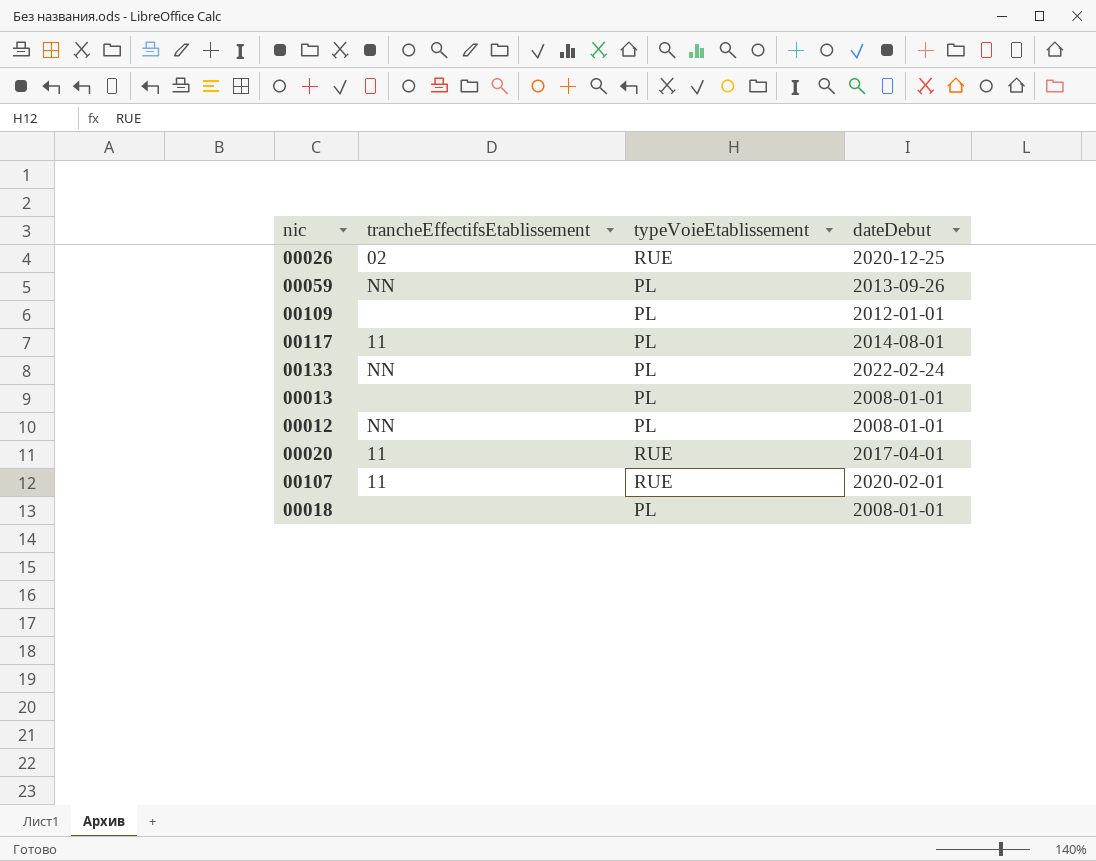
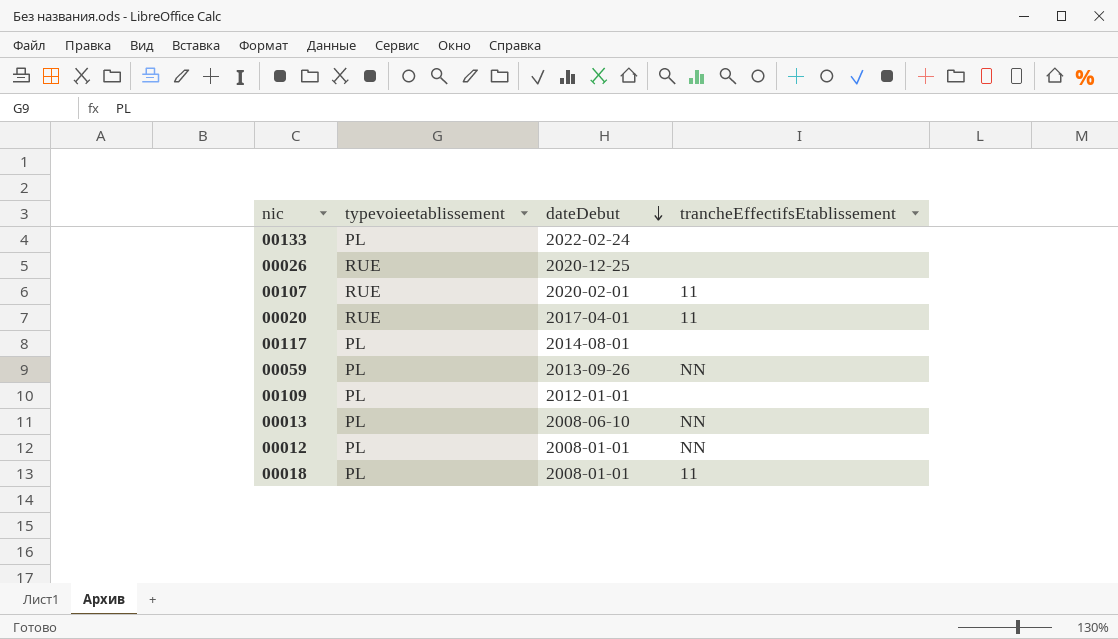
row order: none -> dateDebut descending
column name: typeVoieEtablissement -> typevoieetablissement
column trancheEffectifsEtablissement | position: 2 -> 4
00133 | trancheEffectifsEtablissement: NN -> none
00026 | trancheEffectifsEtablissement: 02 -> none
00117 | trancheEffectifsEtablissement: 11 -> none
00013 | dateDebut: 2008-01-01 -> 2008-06-10
00013 | trancheEffectifsEtablissement: none -> NN
00018 | trancheEffectifsEtablissement: none -> 11

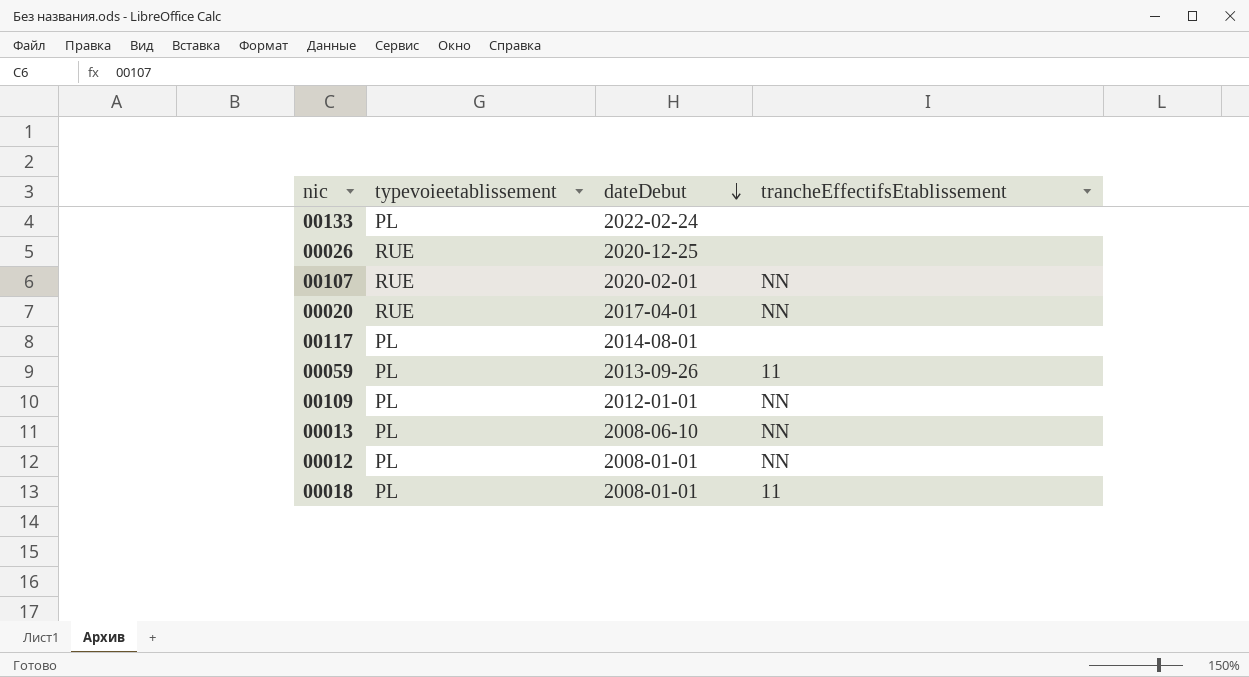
00107 | trancheEffectifsEtablissement: 11 -> NN
00020 | trancheEffectifsEtablissement: 11 -> NN
00059 | trancheEffectifsEtablissement: NN -> 11
00109 | trancheEffectifsEtablissement: none -> NN

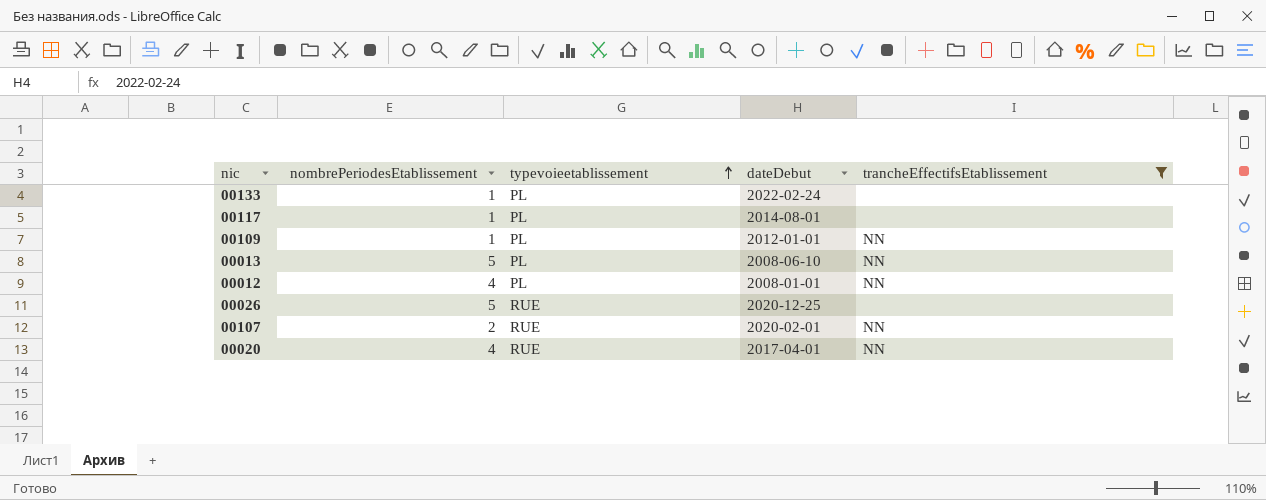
filter: none -> trancheEffectifsEtablissement != 11
row order: dateDebut descending -> typevoieetablissement ascending
column nombrePeriodesEtablissement | position: none -> 2

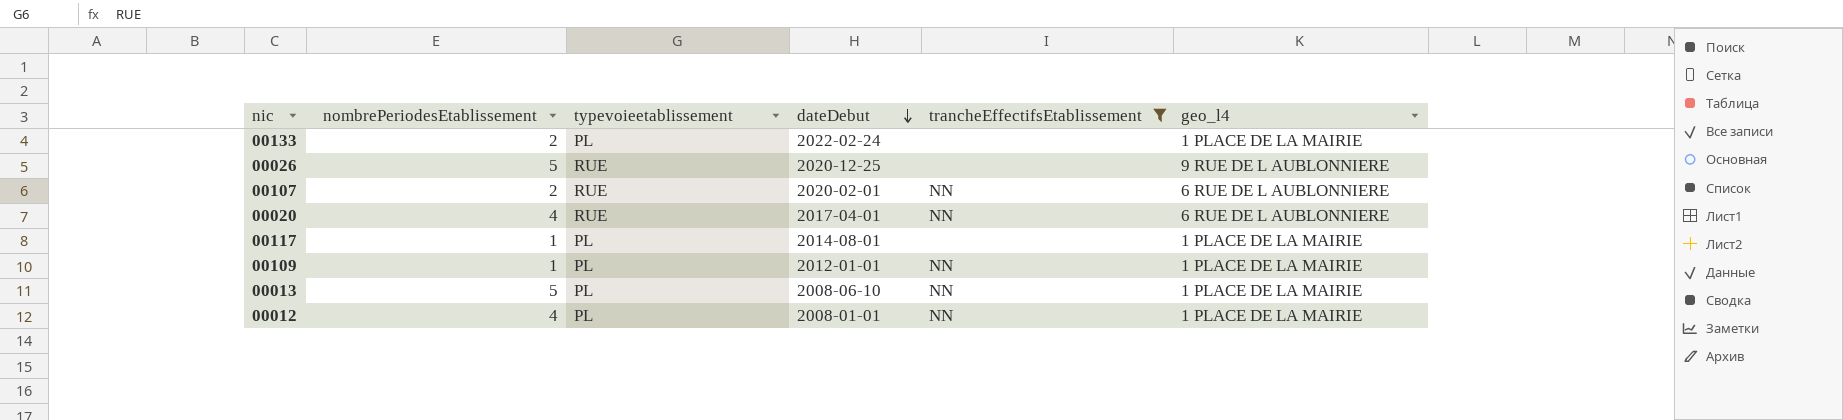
row order: typevoieetablissement ascending -> dateDebut descending
column geo_l4 | position: none -> 6
00133 | nombrePeriodesEtablissement: 1 -> 2

